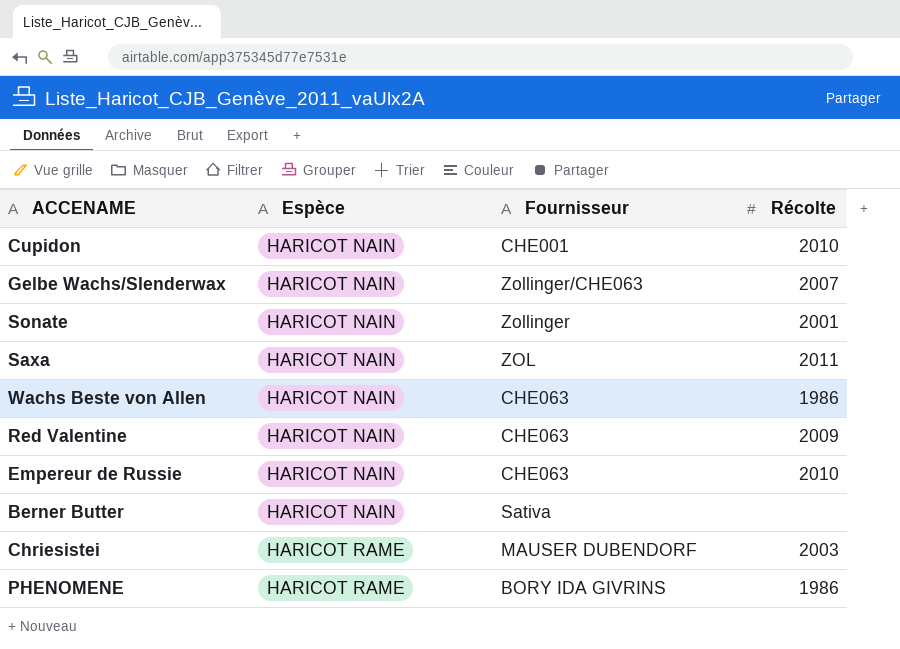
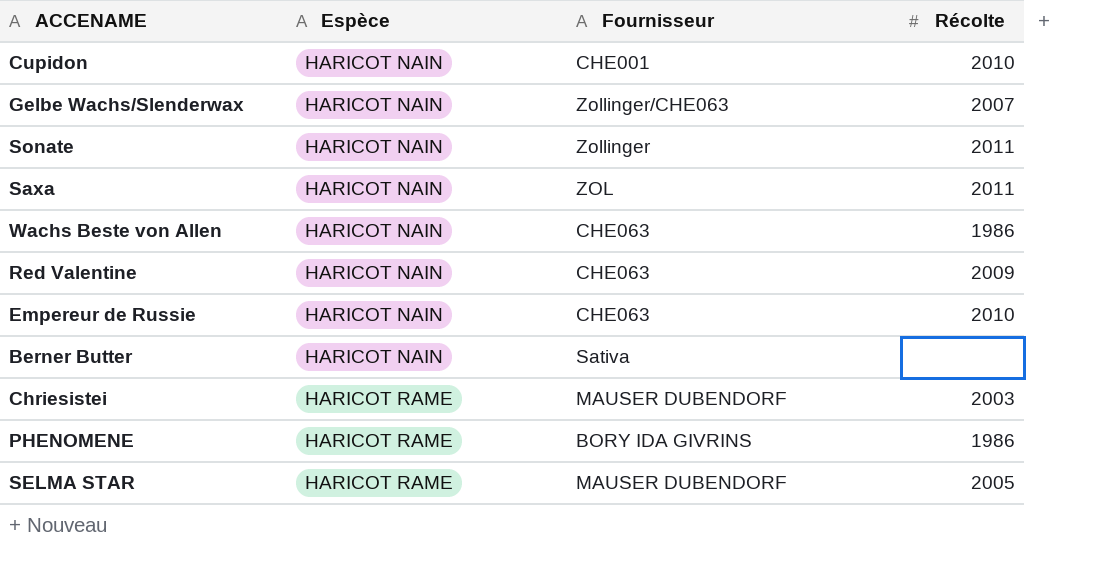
Sonate | Récolte: 2001 -> 2011
row SELMA STAR: none -> HARICOT RAME | MAUSER DUBENDORF | 2005

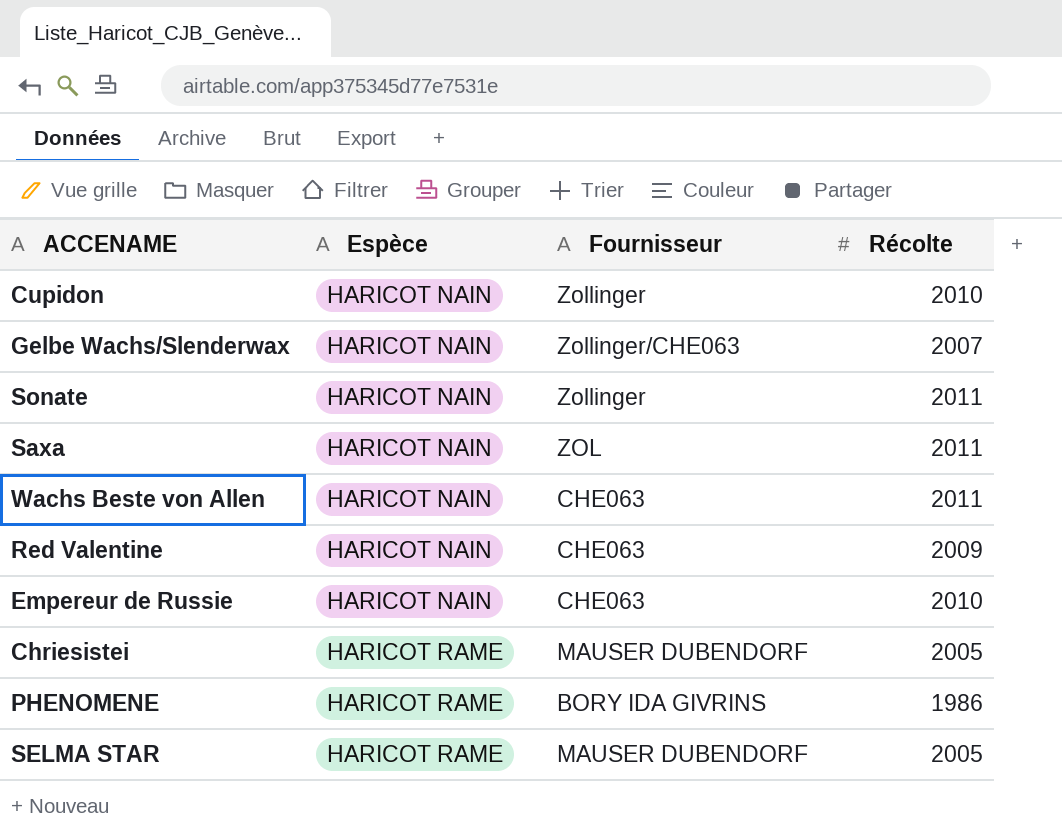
row Berner Butter: HARICOT NAIN | Sativa | none -> none
Cupidon | Fournisseur: CHE001 -> Zollinger
Wachs Beste von Allen | Récolte: 1986 -> 2011
Chriesistei | Récolte: 2003 -> 2005

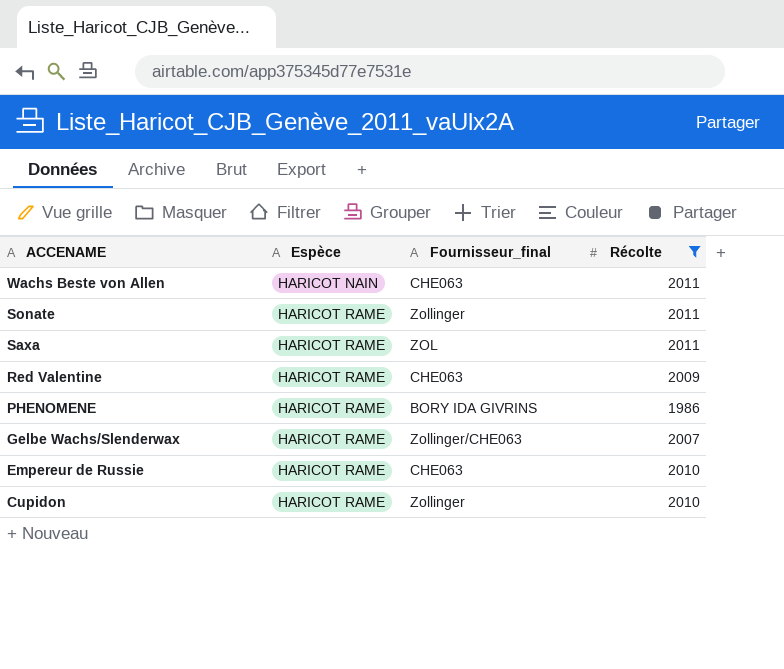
filter: none -> Récolte != 2005
row order: Espèce ascending -> ACCENAME descending
column name: Fournisseur -> Fournisseur_final
Sonate | Espèce: HARICOT NAIN -> HARICOT RAME
Saxa | Espèce: HARICOT NAIN -> HARICOT RAME
Red Valentine | Espèce: HARICOT NAIN -> HARICOT RAME
Gelbe Wachs/Slenderwax | Espèce: HARICOT NAIN -> HARICOT RAME
Empereur de Russie | Espèce: HARICOT NAIN -> HARICOT RAME
Cupidon | Espèce: HARICOT NAIN -> HARICOT RAME

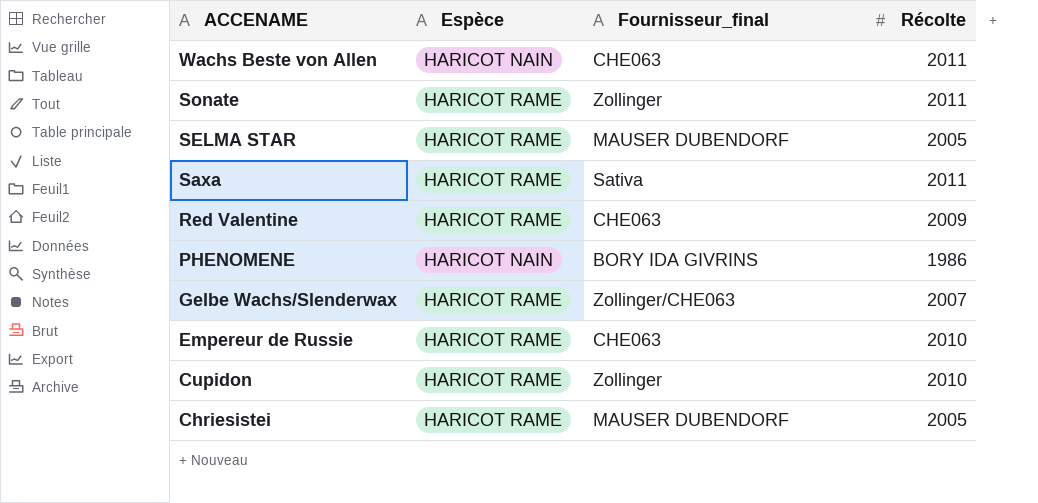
filter: Récolte != 2005 -> none
Saxa | Fournisseur_final: ZOL -> Sativa
PHENOMENE | Espèce: HARICOT RAME -> HARICOT NAIN

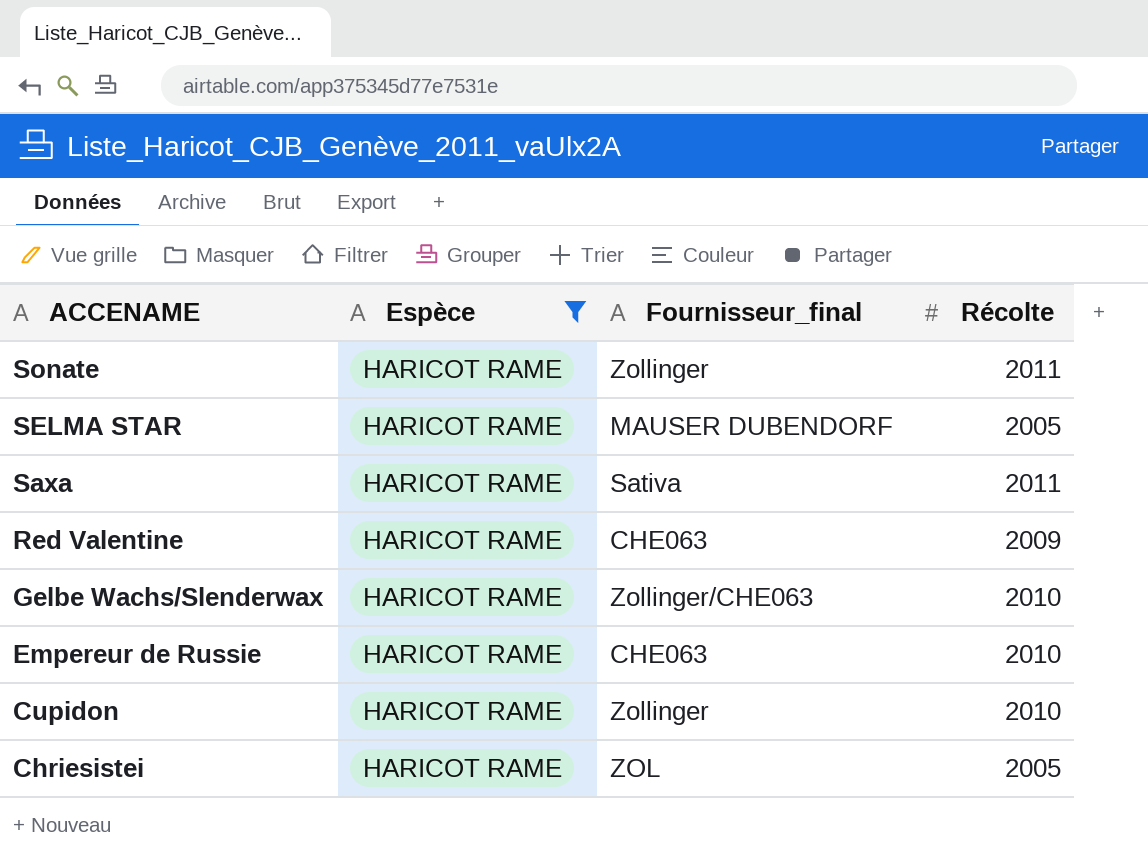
filter: none -> Espèce = HARICOT RAME
Gelbe Wachs/Slenderwax | Récolte: 2007 -> 2010
Chriesistei | Fournisseur_final: MAUSER DUBENDORF -> ZOL

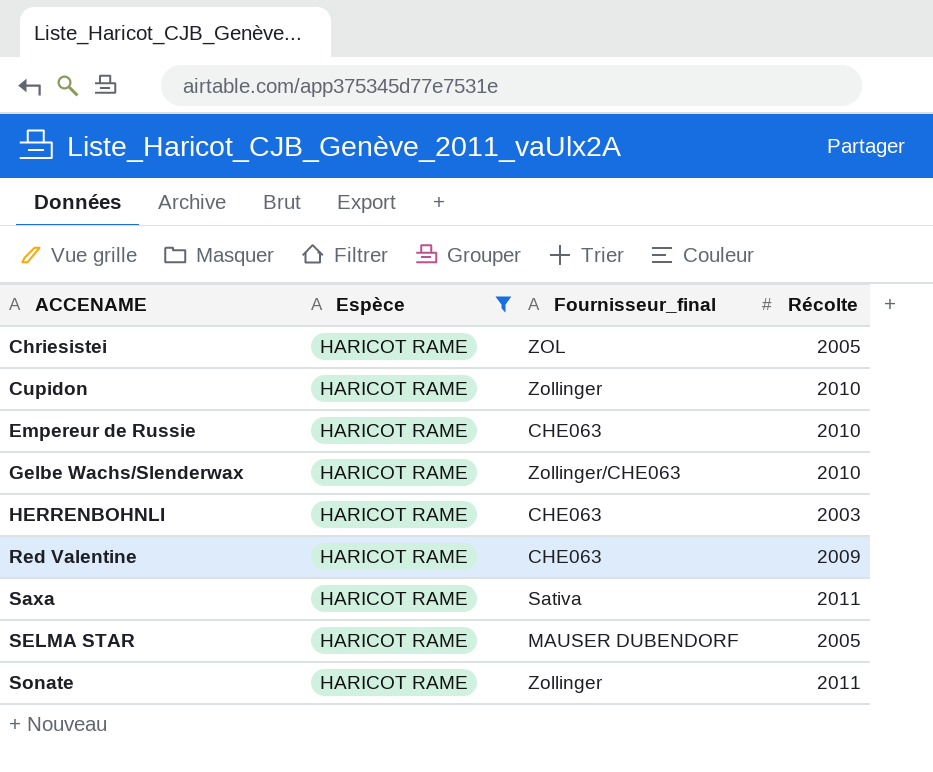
row order: ACCENAME descending -> ACCENAME ascending
row HERRENBOHNLI: none -> HARICOT RAME | CHE063 | 2003

